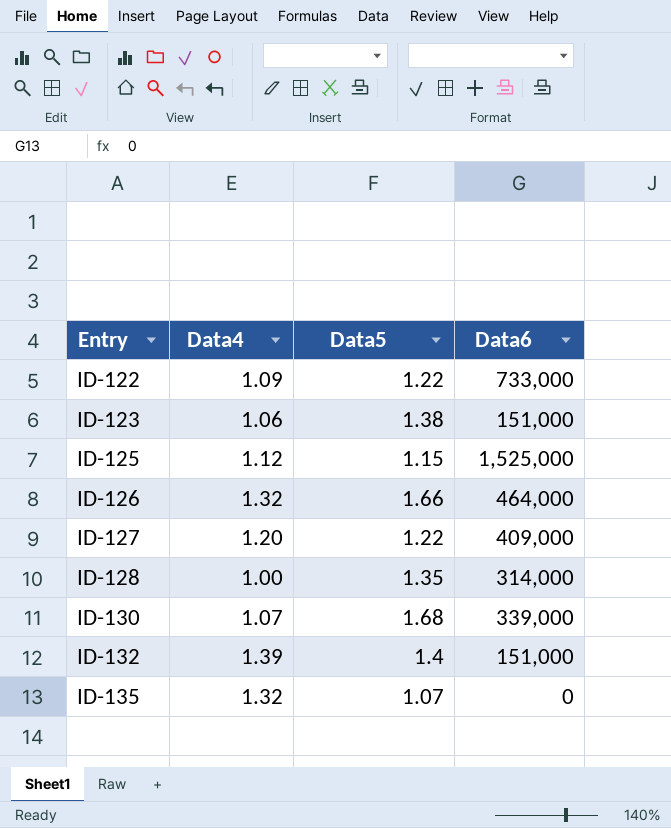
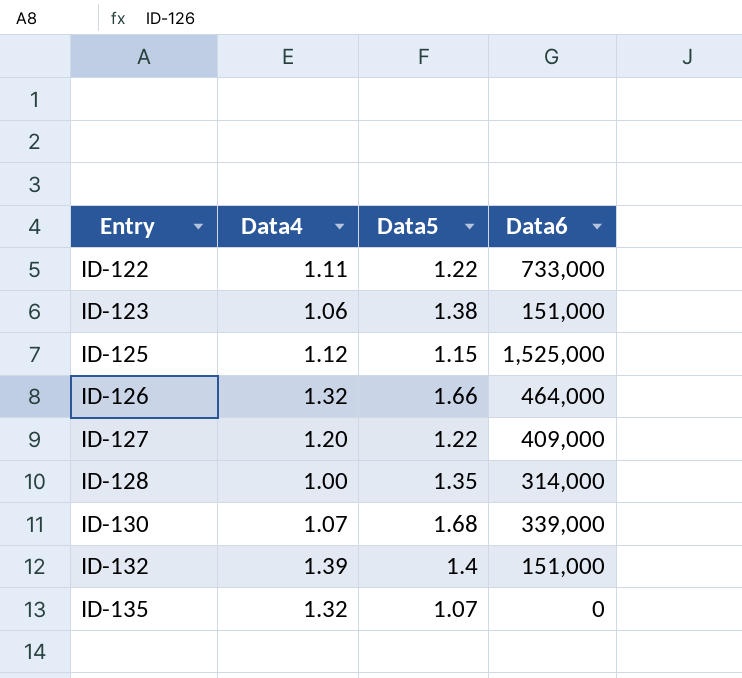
ID-122 | Data4: 1.09 -> 1.11

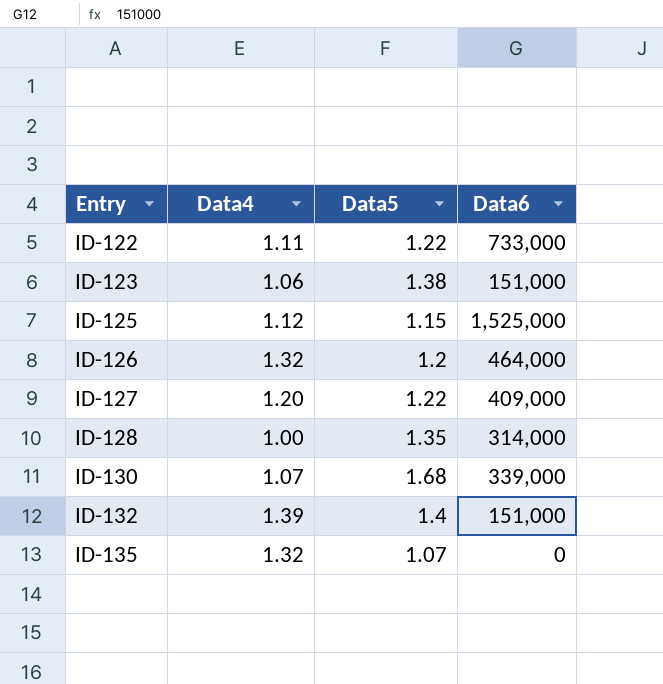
ID-126 | Data5: 1.66 -> 1.2

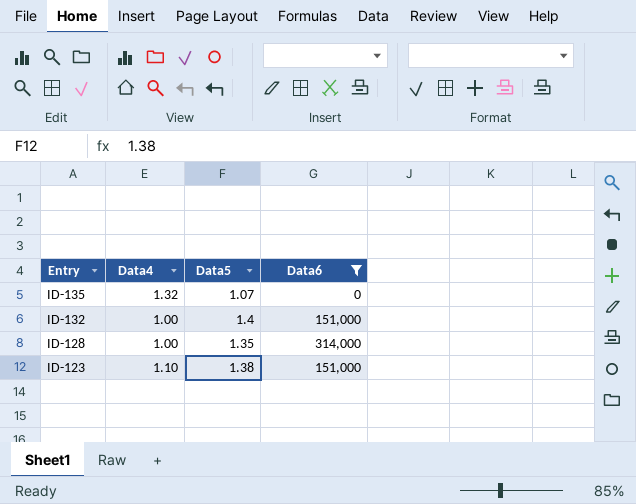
filter: none -> Data6 <= 314,000
row order: Entry ascending -> Entry descending
ID-132 | Data4: 1.39 -> 1.00
ID-123 | Data4: 1.06 -> 1.10

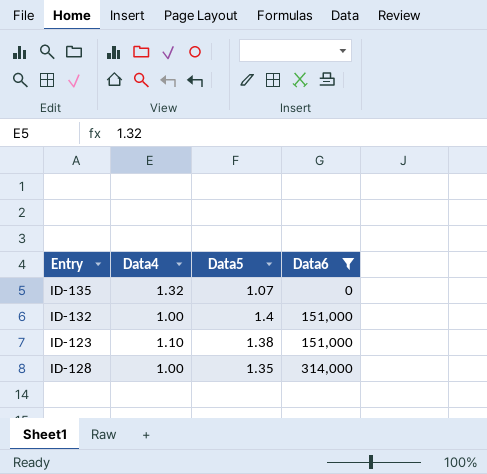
row order: Entry descending -> Data6 ascending

